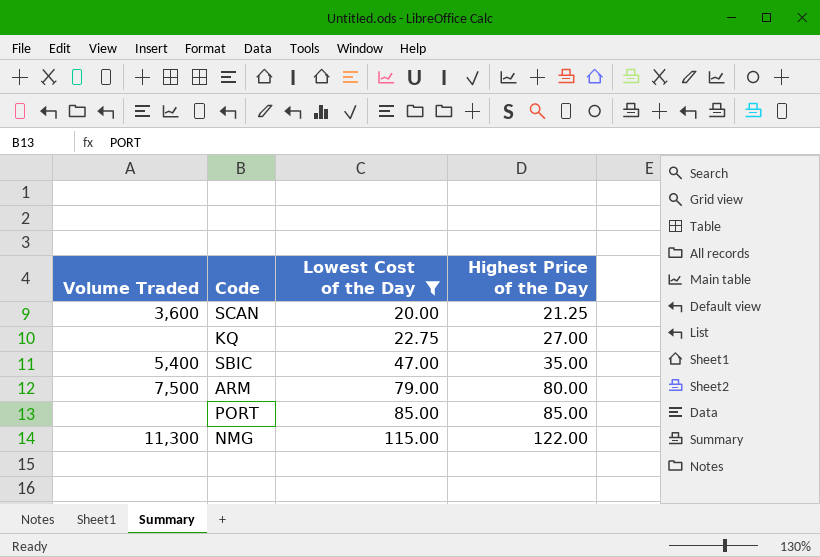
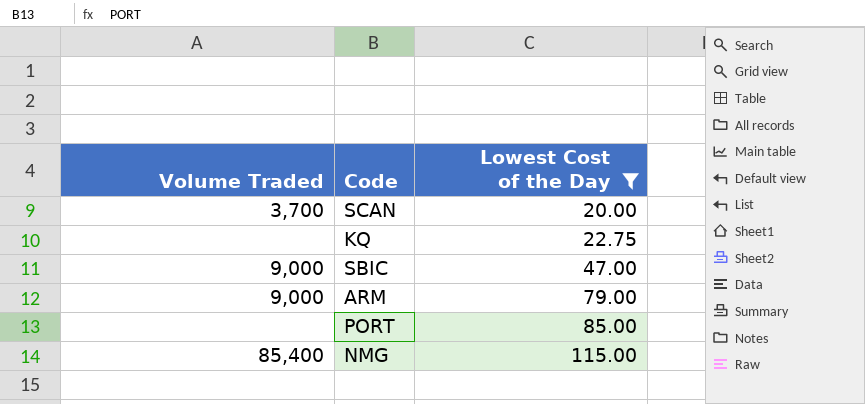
column Highest Price of the Day | position: 4 -> none
SCAN | Volume Traded: 3,600 -> 3,700
SBIC | Volume Traded: 5,400 -> 9,000
ARM | Volume Traded: 7,500 -> 9,000
NMG | Volume Traded: 11,300 -> 85,400

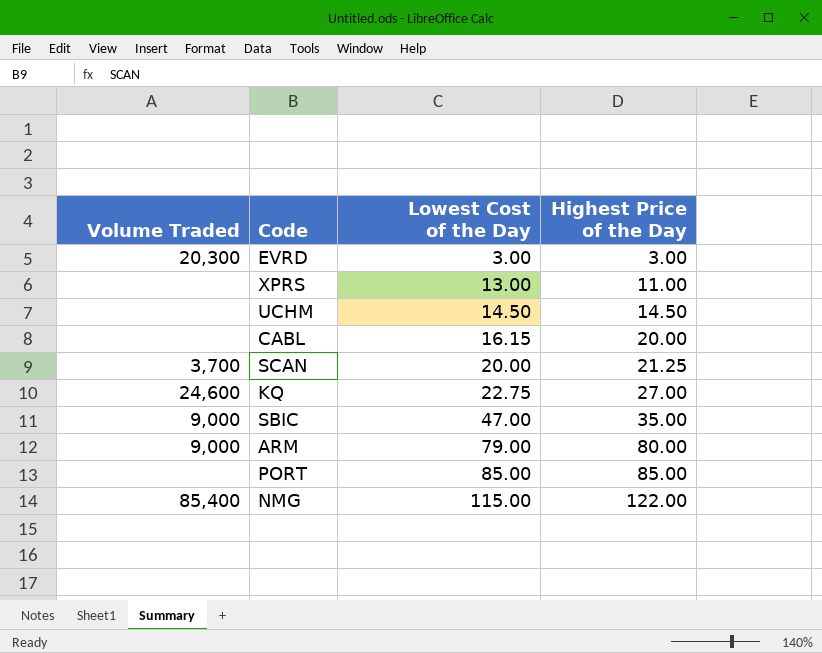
filter: Lowest Cost of the Day >= 20.00 -> none
column Highest Price of the Day | position: none -> 4
KQ | Volume Traded: none -> 24,600

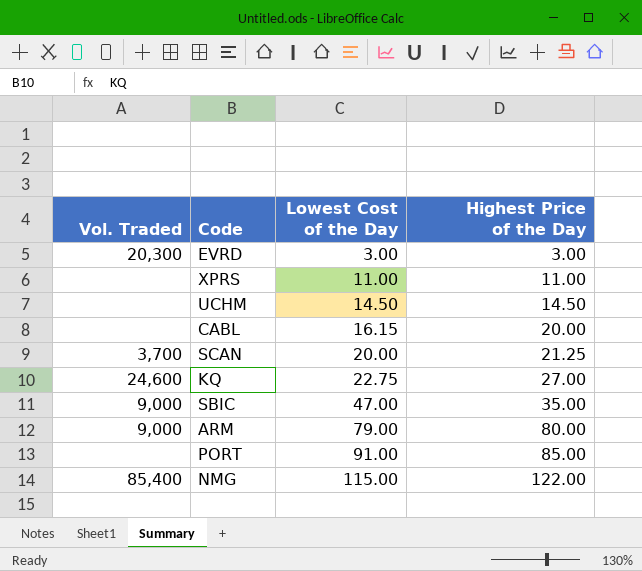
column name: Volume Traded -> Vol. Traded
XPRS | Lowest Cost of the Day: 13.00 -> 11.00
PORT | Lowest Cost of the Day: 85.00 -> 91.00

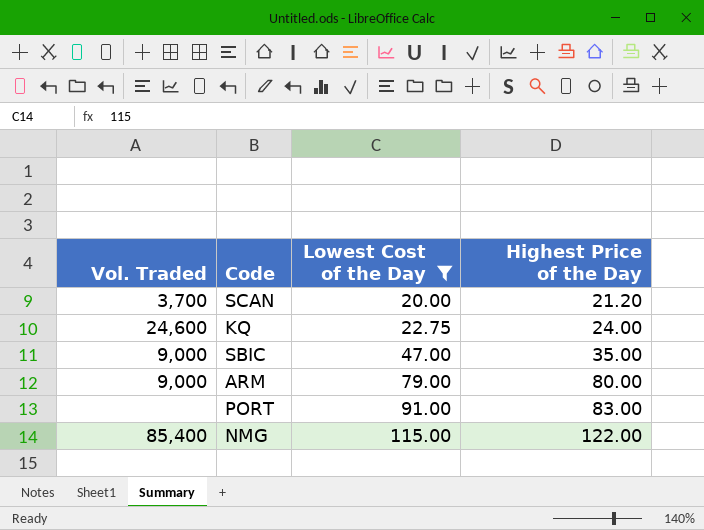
filter: none -> Lowest Cost of the Day >= 20.00
SCAN | Highest Price of the Day: 21.25 -> 21.20
KQ | Highest Price of the Day: 27.00 -> 24.00
PORT | Highest Price of the Day: 85.00 -> 83.00

